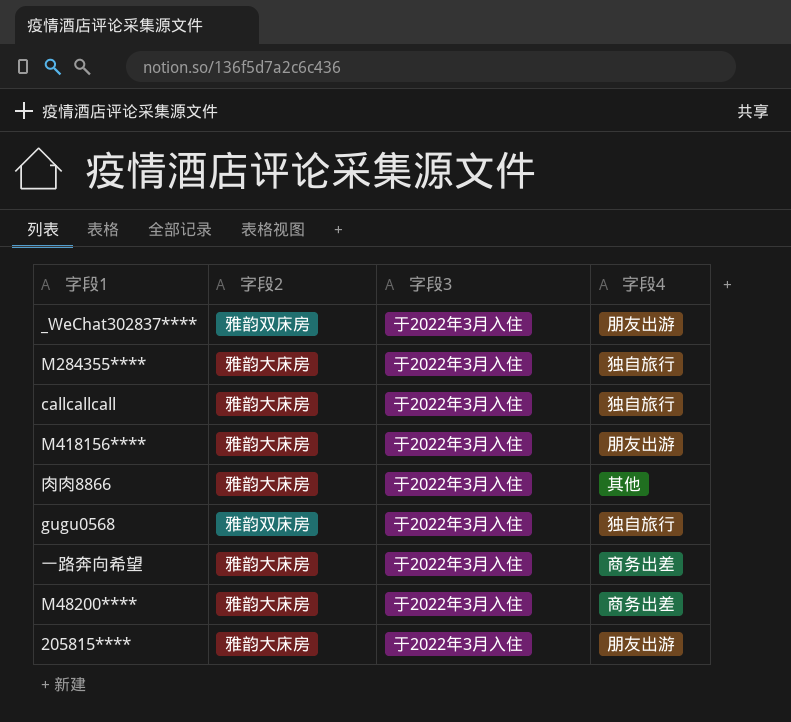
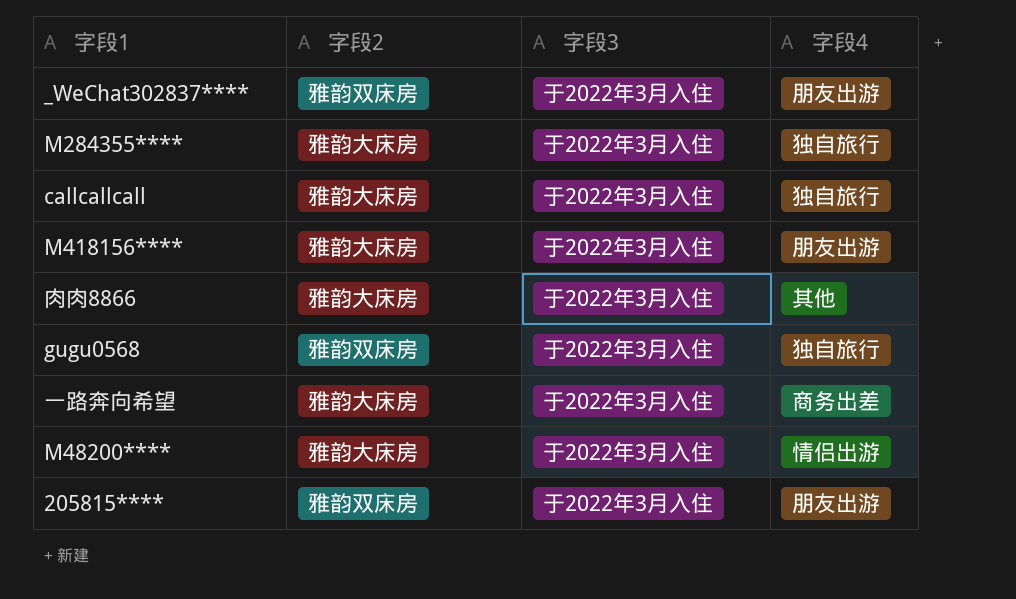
M48200**** | 字段4: 商务出差 -> 情侣出游
205815**** | 字段2: 雅韵大床房 -> 雅韵双床房

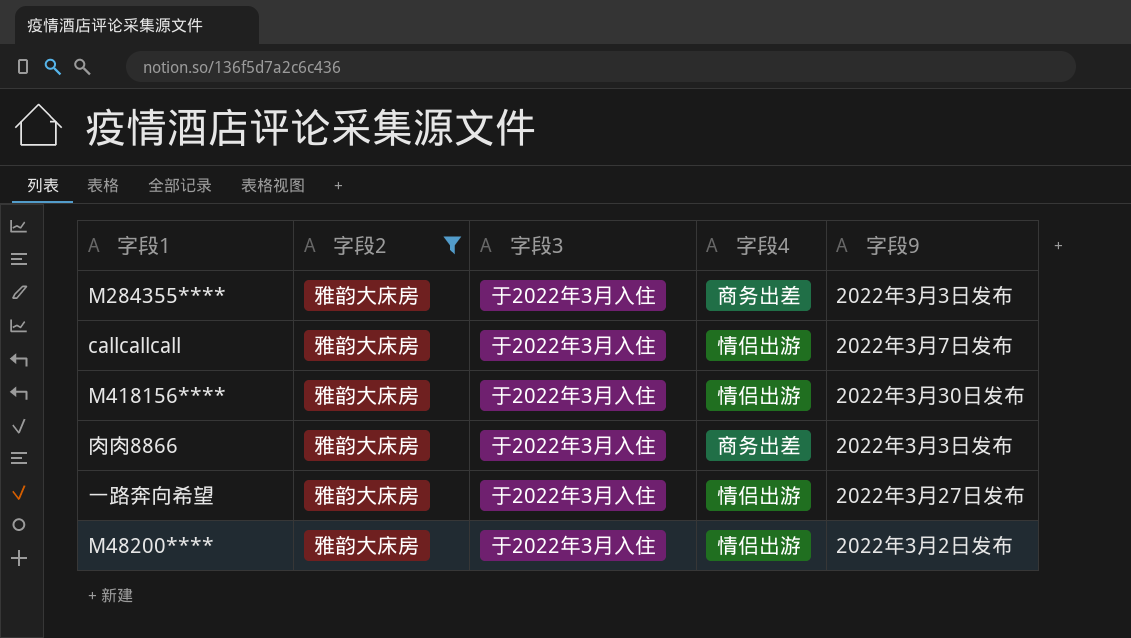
filter: none -> 字段2 = 雅韵大床房
column 字段9 | position: none -> 5
M284355**** | 字段4: 独自旅行 -> 商务出差
callcallcall | 字段4: 独自旅行 -> 情侣出游
M418156**** | 字段4: 朋友出游 -> 情侣出游
肉肉8866 | 字段4: 其他 -> 商务出差
一路奔向希望 | 字段4: 商务出差 -> 情侣出游

